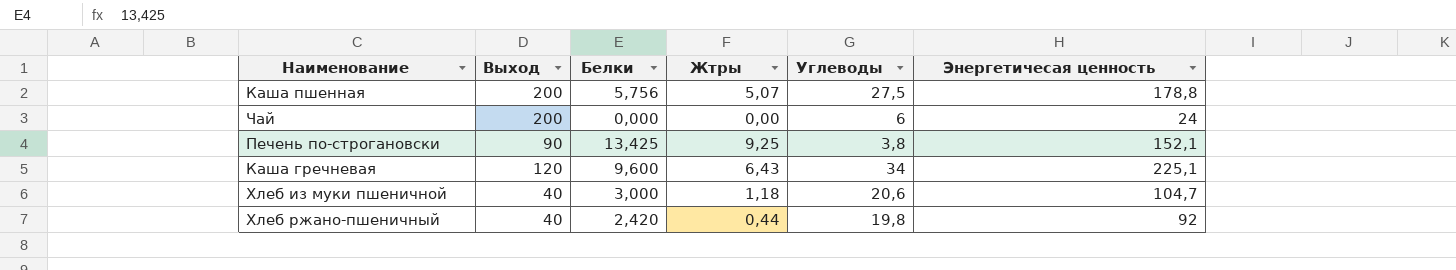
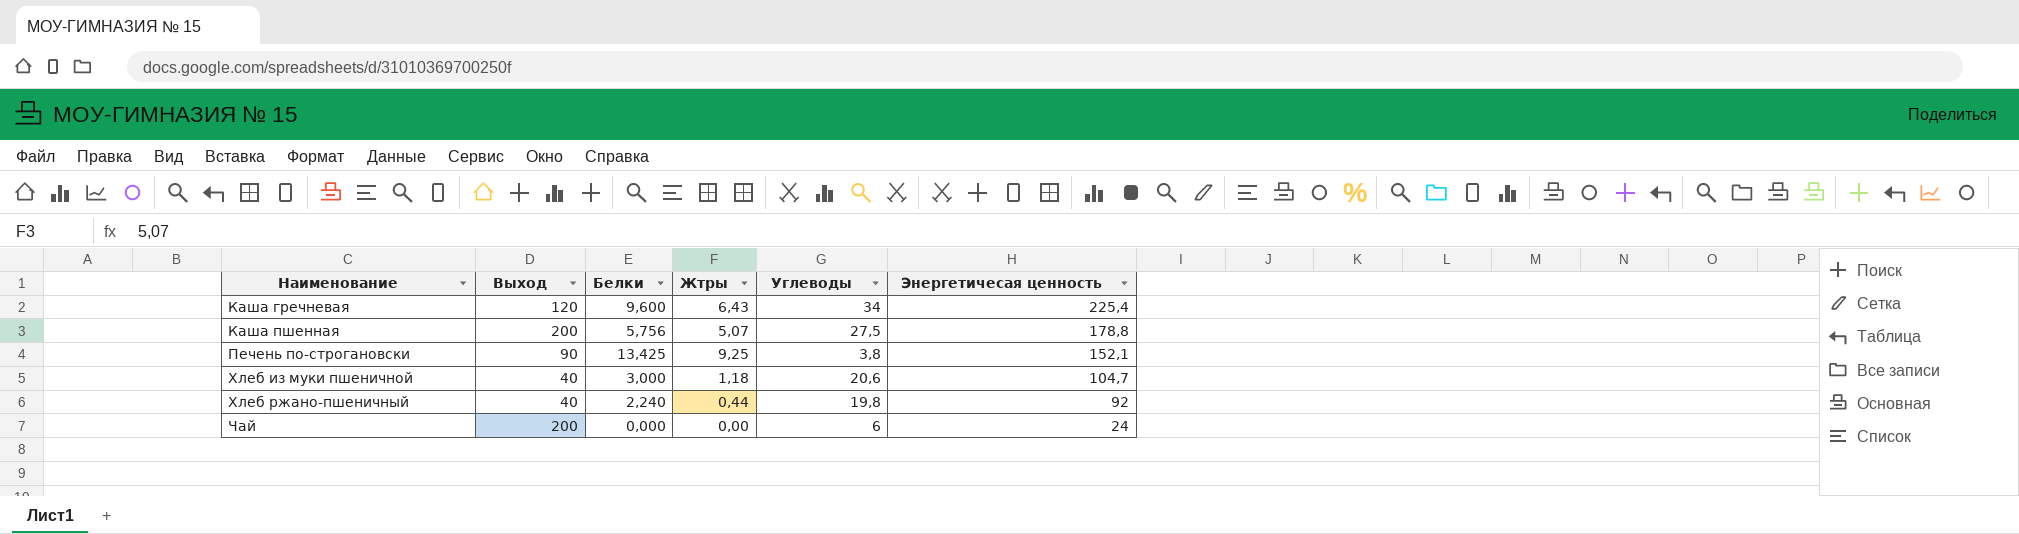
row order: none -> Наименование ascending
Каша гречневая | Энергетичесая ценность: 225,1 -> 225,4
Хлеб ржано-пшеничный | Белки: 2,420 -> 2,240

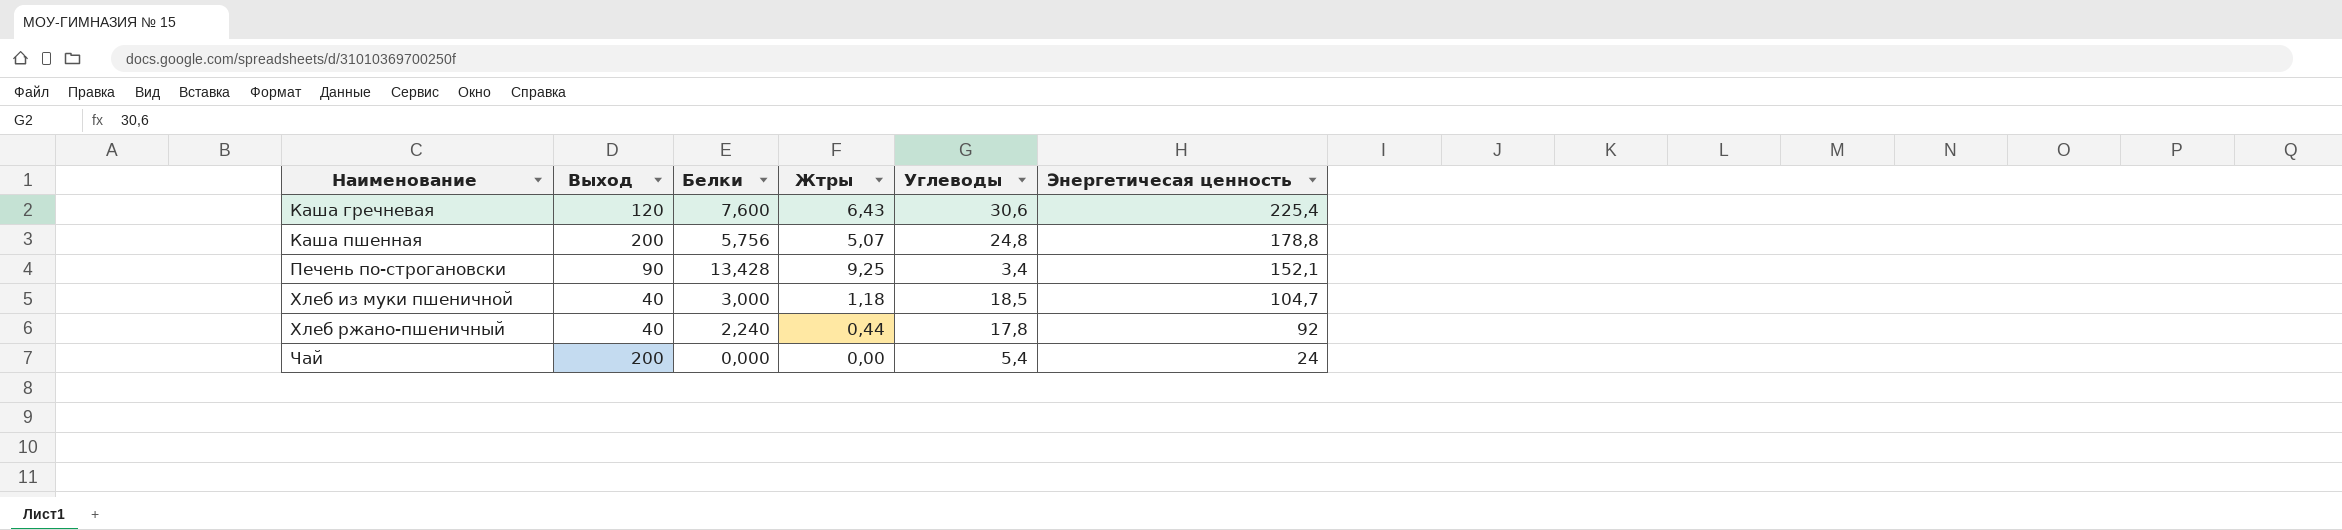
Каша гречневая | Белки: 9,600 -> 7,600
Каша гречневая | Углеводы: 34 -> 30,6
Каша пшенная | Углеводы: 27,5 -> 24,8
Печень по-строгановски | Белки: 13,425 -> 13,428
Печень по-строгановски | Углеводы: 3,8 -> 3,4
Хлеб из муки пшеничной | Углеводы: 20,6 -> 18,5
Хлеб ржано-пшеничный | Углеводы: 19,8 -> 17,8
Чай | Углеводы: 6 -> 5,4

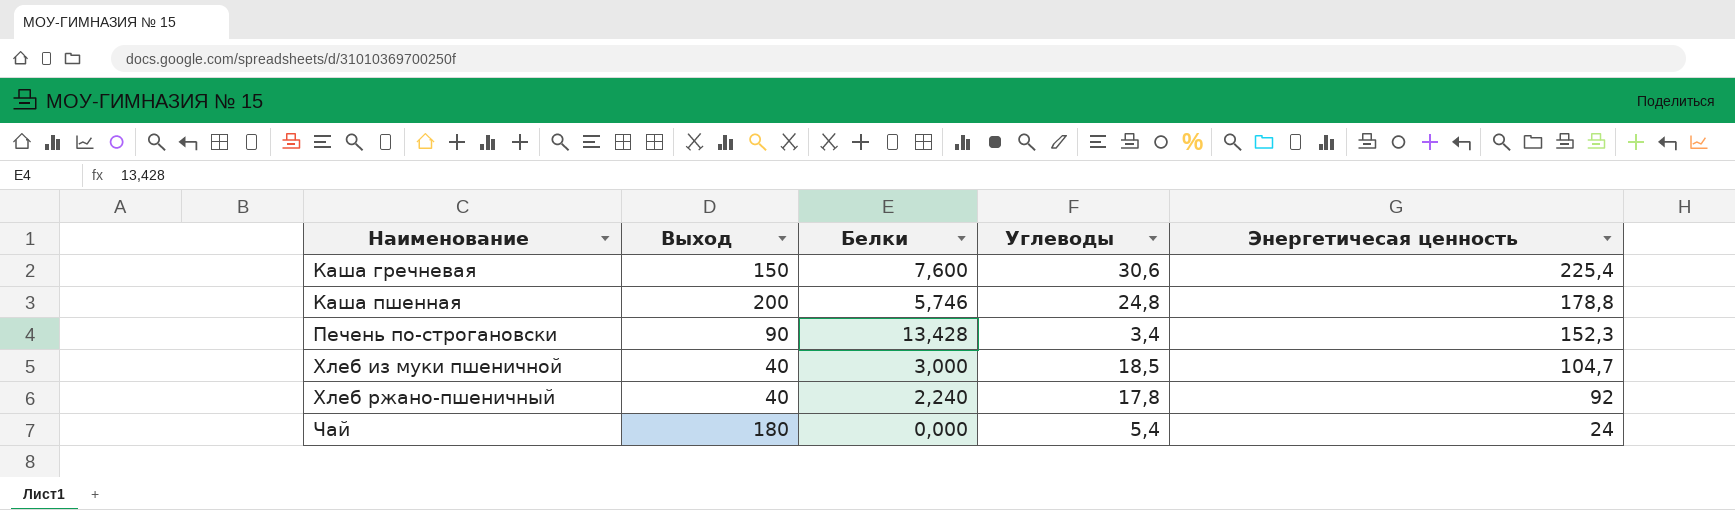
column Жтры | position: 4 -> none
Каша гречневая | Выход: 120 -> 150
Каша пшенная | Белки: 5,756 -> 5,746
Печень по-строгановски | Энергетичесая ценность: 152,1 -> 152,3
Чай | Выход: 200 -> 180

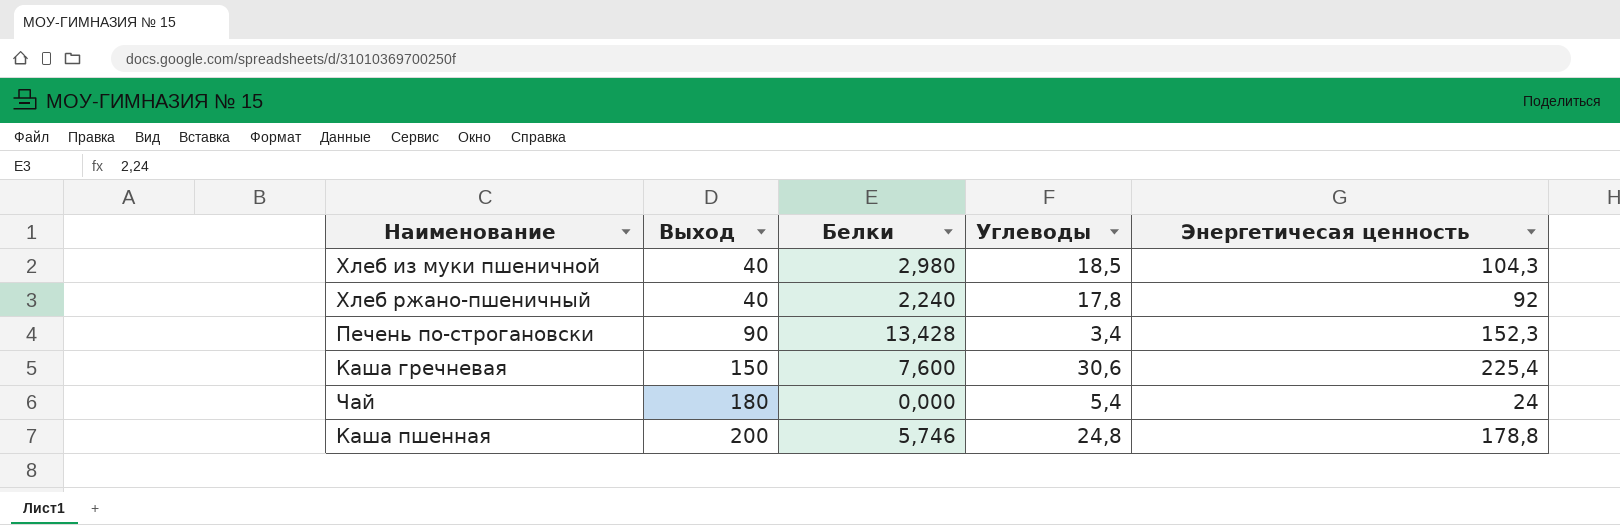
row order: Наименование ascending -> Выход ascending
Хлеб из муки пшеничной | Белки: 3,000 -> 2,980
Хлеб из муки пшеничной | Энергетичесая ценность: 104,7 -> 104,3

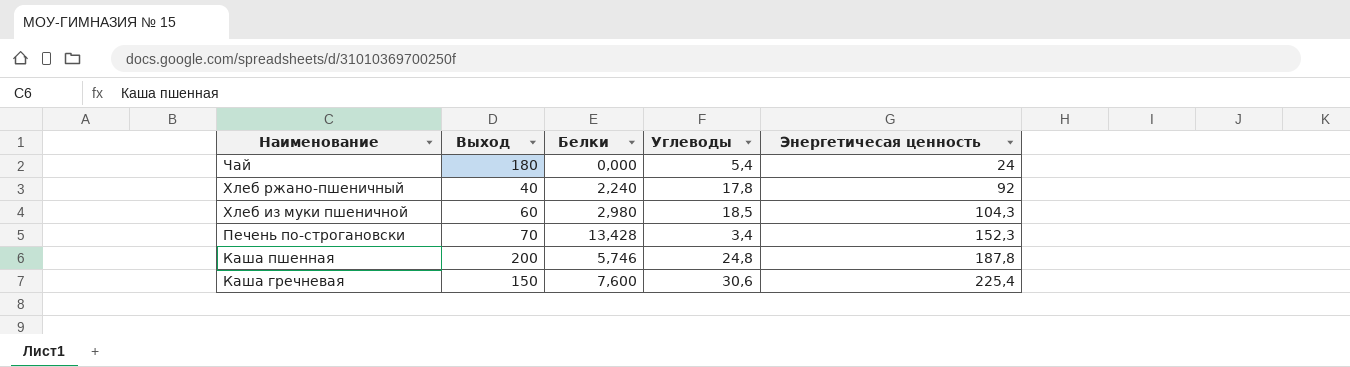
row order: Выход ascending -> Наименование descending
Хлеб из муки пшеничной | Выход: 40 -> 60
Печень по-строгановски | Выход: 90 -> 70
Каша пшенная | Энергетичесая ценность: 178,8 -> 187,8

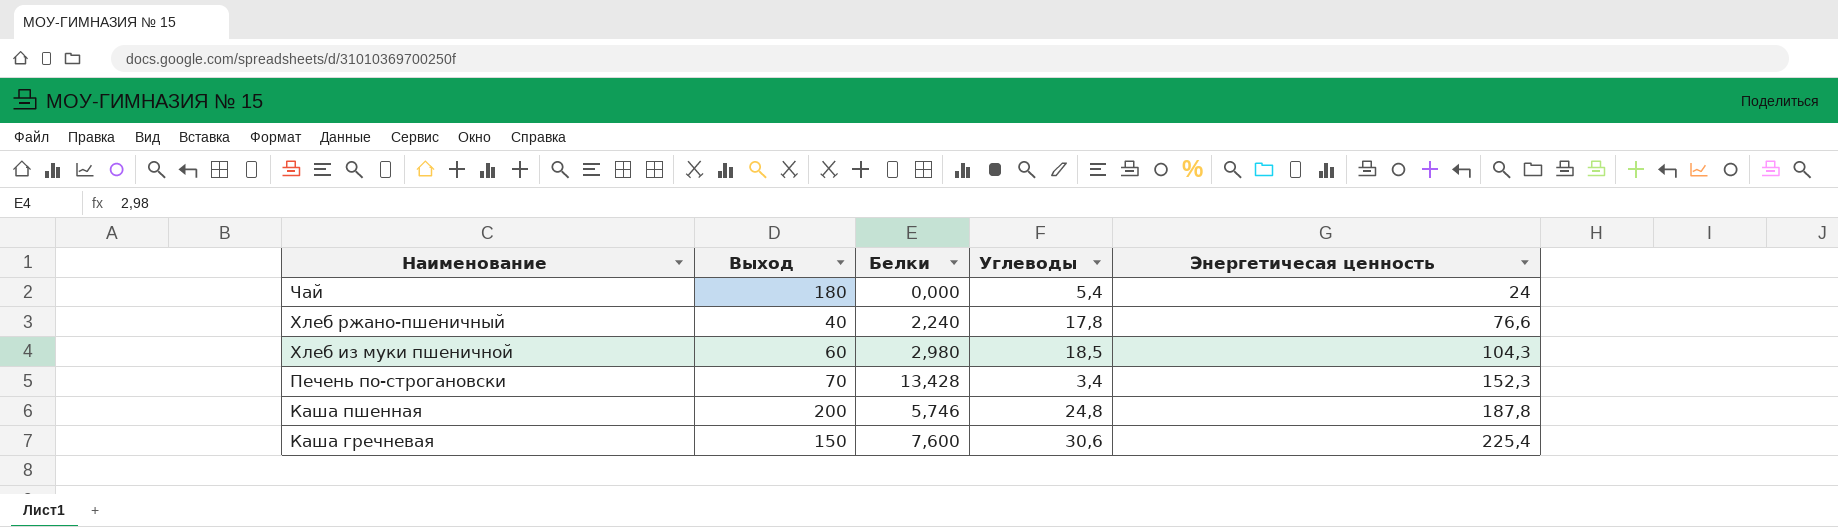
Хлеб ржано-пшеничный | Энергетичесая ценность: 92 -> 76,6

